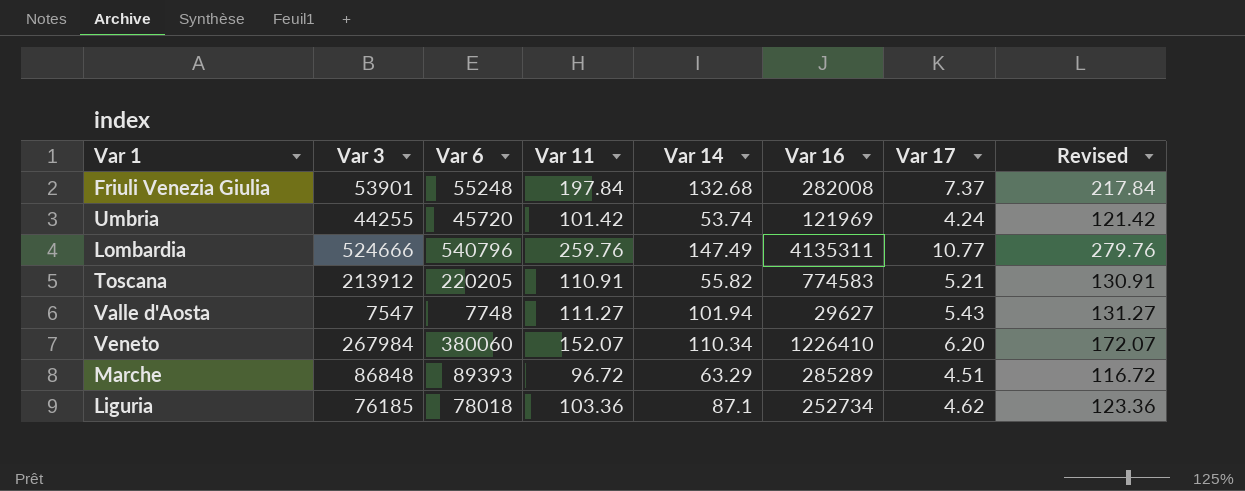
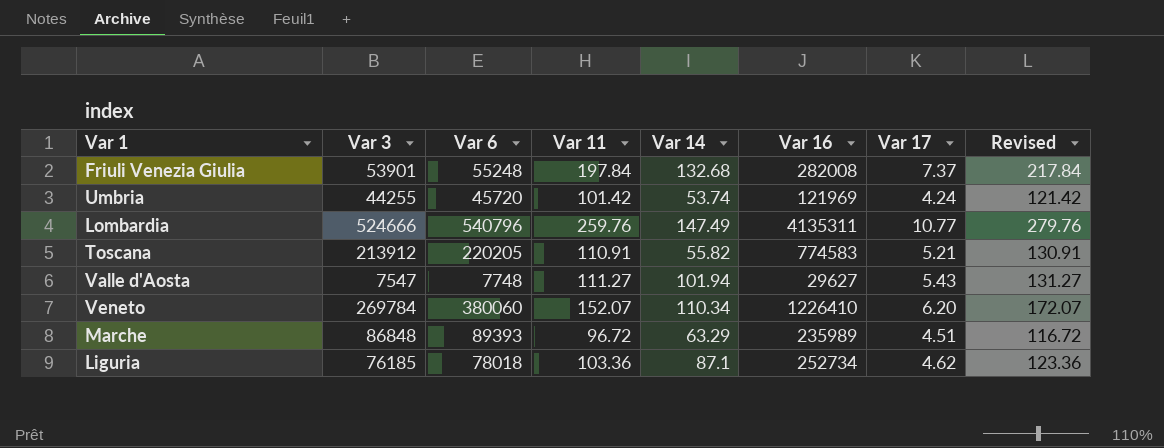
Veneto | Var 3: 267984 -> 269784
Marche | Var 16: 285289 -> 235989

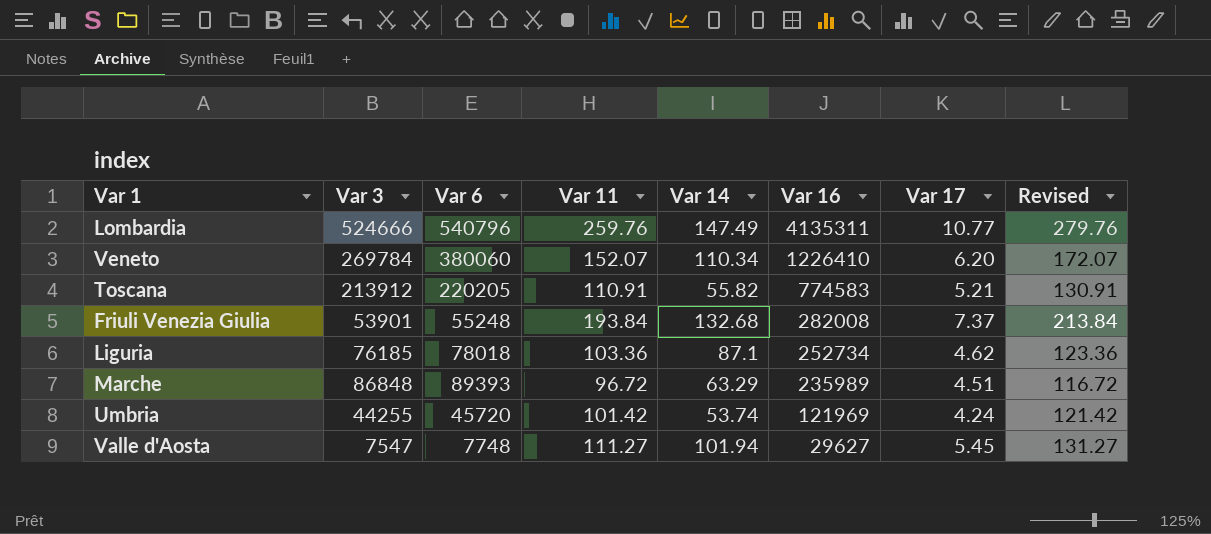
row order: none -> Var 16 descending
Friuli Venezia Giulia | Var 11: 197.84 -> 193.84
Friuli Venezia Giulia | Revised: 217.84 -> 213.84
Valle d'Aosta | Var 17: 5.43 -> 5.45

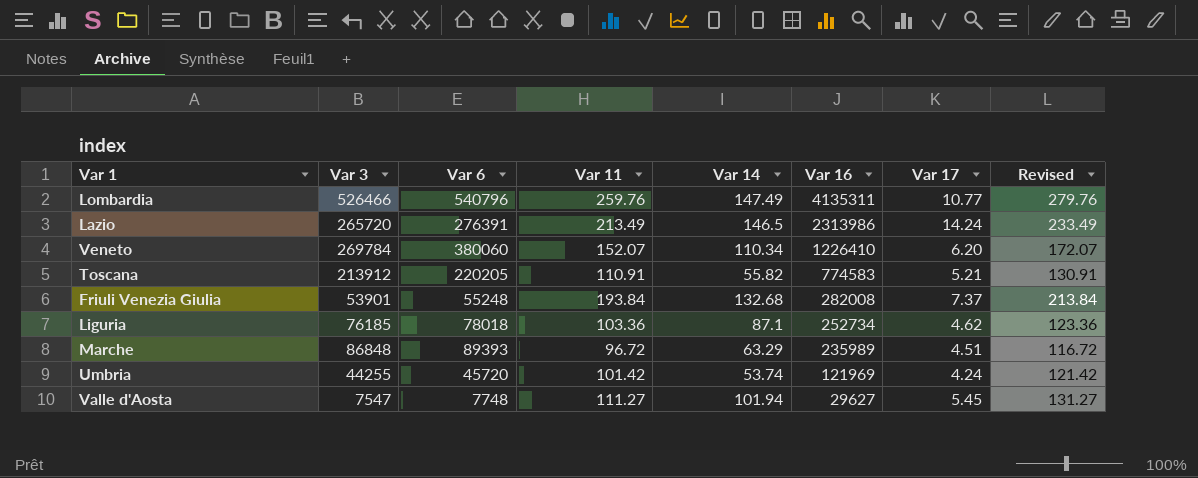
Lombardia | Var 3: 524666 -> 526466
row Lazio: none -> 265720 | 276391 | 213.49 | 146.5 | 2313986 | 14.24 | 233.49

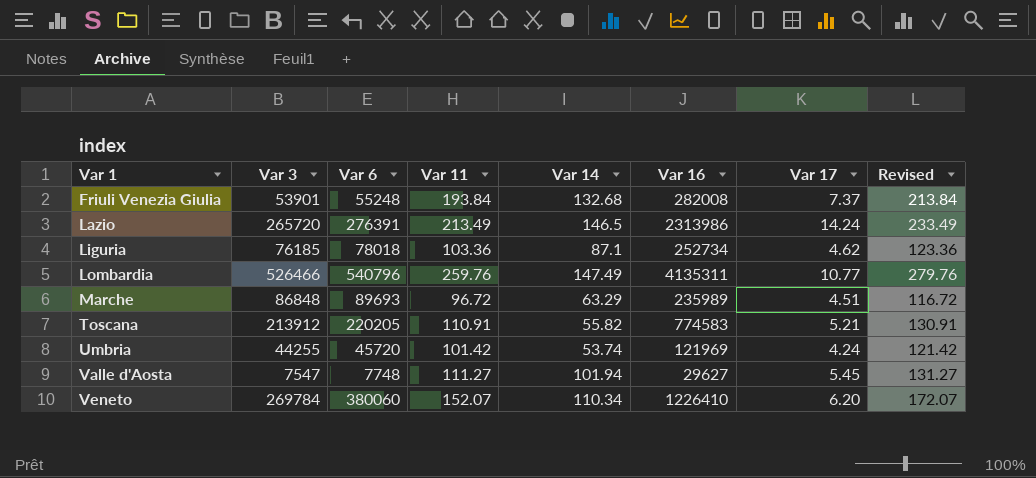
row order: Var 16 descending -> Var 1 ascending
Marche | Var 6: 89393 -> 89693

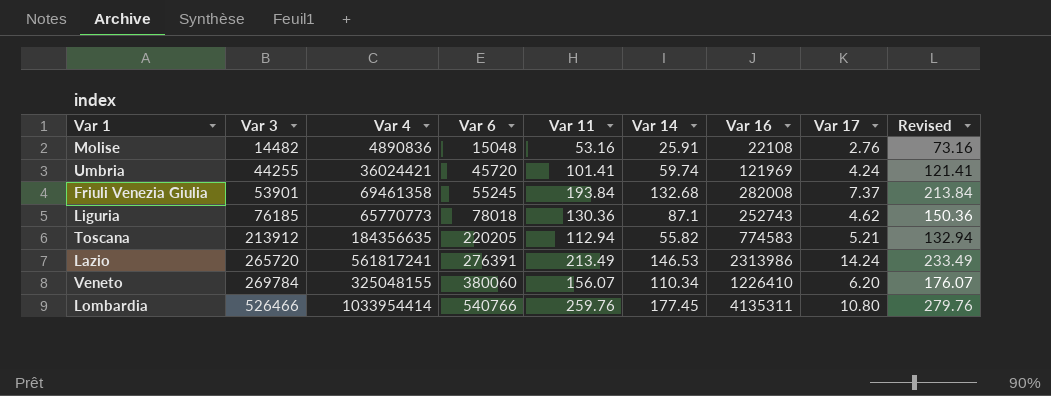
row order: Var 1 ascending -> Var 3 ascending
column Var 4 | position: none -> 3
row Marche: 86848 | 89693 | 96.72 | 63.29 | 235989 | 4.51 | 116.72 -> none
row Valle d'Aosta: 7547 | 7748 | 111.27 | 101.94 | 29627 | 5.45 | 131.27 -> none
row Molise: none -> 14482 | 4890836 | 15048 | 53.16 | 25.91 | 22108 | 2.76 | 73.16
Umbria | Var 11: 101.42 -> 101.41
Umbria | Var 14: 53.74 -> 59.74
Umbria | Revised: 121.42 -> 121.41
Friuli Venezia Giulia | Var 6: 55248 -> 55245
Liguria | Var 11: 103.36 -> 130.36
Liguria | Var 16: 252734 -> 252743
Liguria | Revised: 123.36 -> 150.36
Toscana | Var 11: 110.91 -> 112.94
Toscana | Revised: 130.91 -> 132.94
Lazio | Var 14: 146.5 -> 146.53
Veneto | Var 11: 152.07 -> 156.07
Veneto | Revised: 172.07 -> 176.07
Lombardia | Var 6: 540796 -> 540766
Lombardia | Var 14: 147.49 -> 177.45
Lombardia | Var 17: 10.77 -> 10.80

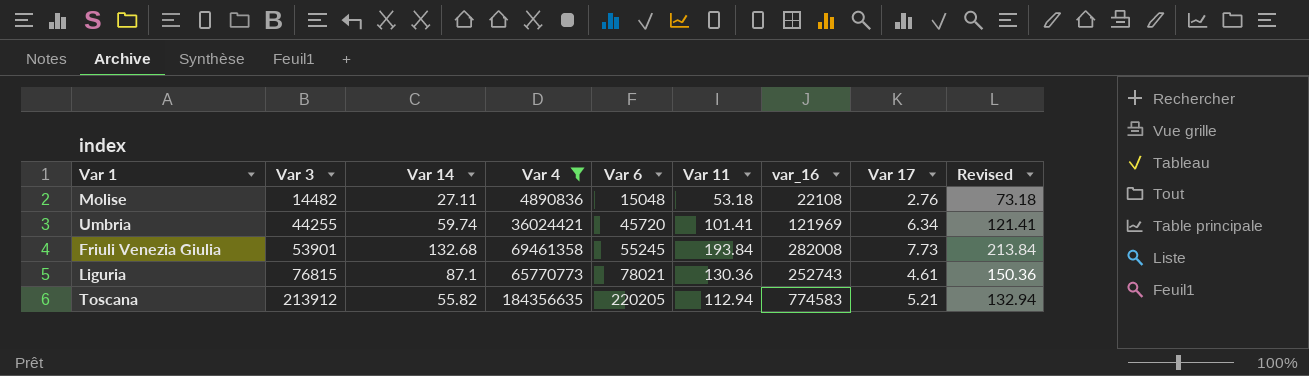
filter: none -> Var 4 <= 184356635
column Var 14 | position: 6 -> 3
column name: Var 16 -> var_16
Molise | Var 14: 25.91 -> 27.11
Molise | Var 11: 53.16 -> 53.18
Molise | Revised: 73.16 -> 73.18
Umbria | Var 17: 4.24 -> 6.34
Friuli Venezia Giulia | Var 17: 7.37 -> 7.73
Liguria | Var 3: 76185 -> 76815
Liguria | Var 6: 78018 -> 78021
Liguria | Var 17: 4.62 -> 4.61

